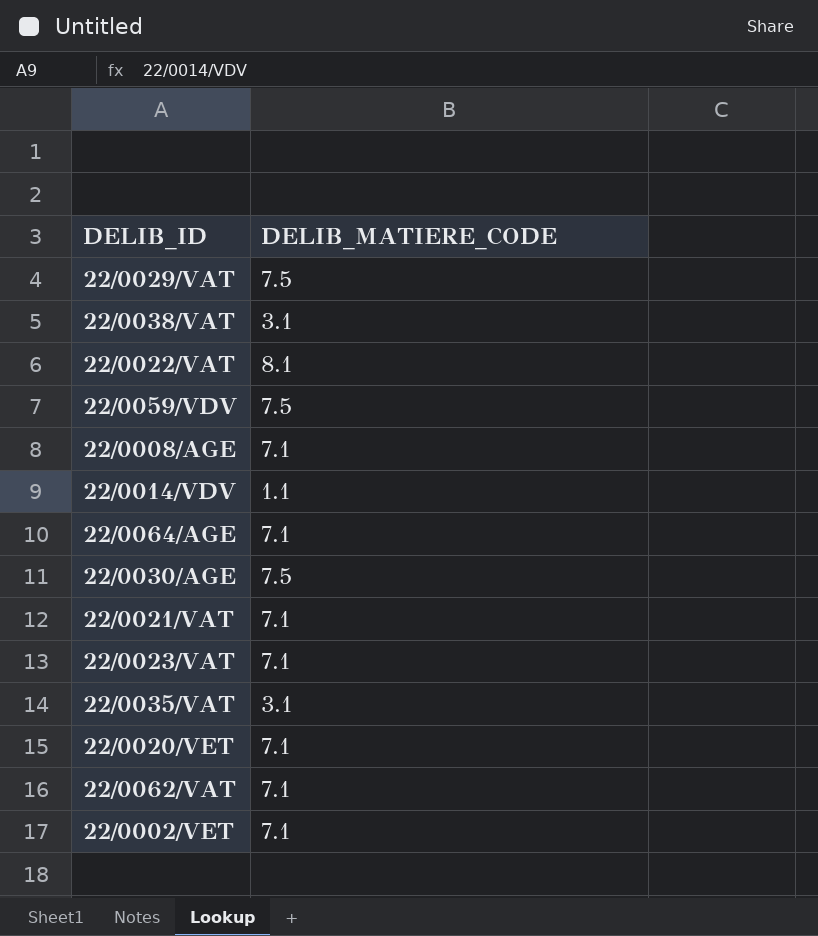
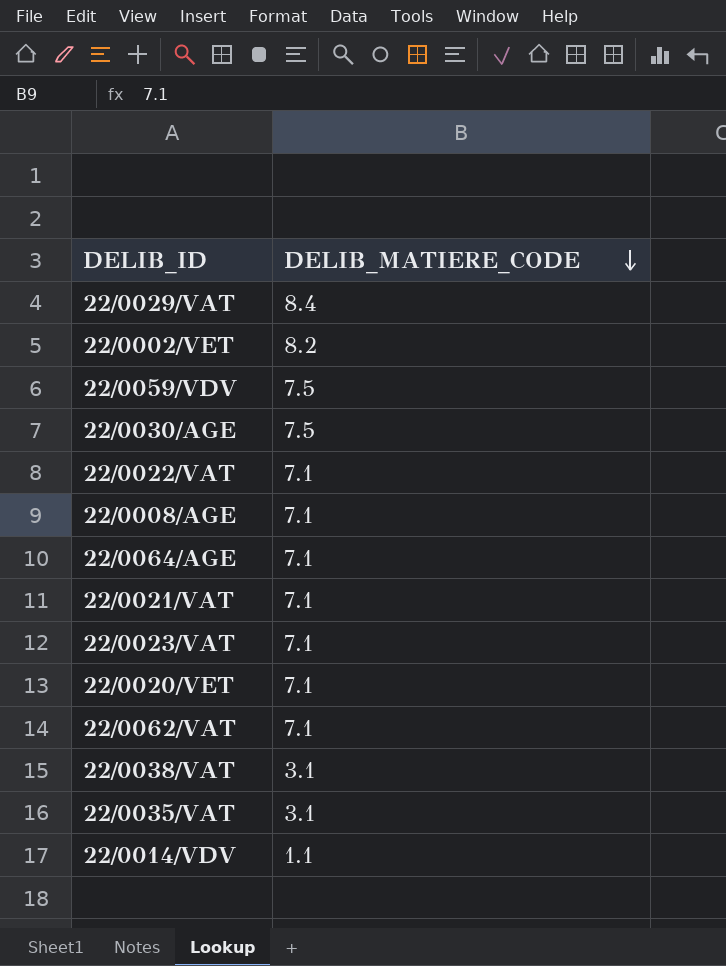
row order: none -> DELIB_MATIERE_CODE descending
22/0029/VAT | DELIB_MATIERE_CODE: 7.5 -> 8.4
22/0002/VET | DELIB_MATIERE_CODE: 7.1 -> 8.2
22/0022/VAT | DELIB_MATIERE_CODE: 8.1 -> 7.1

